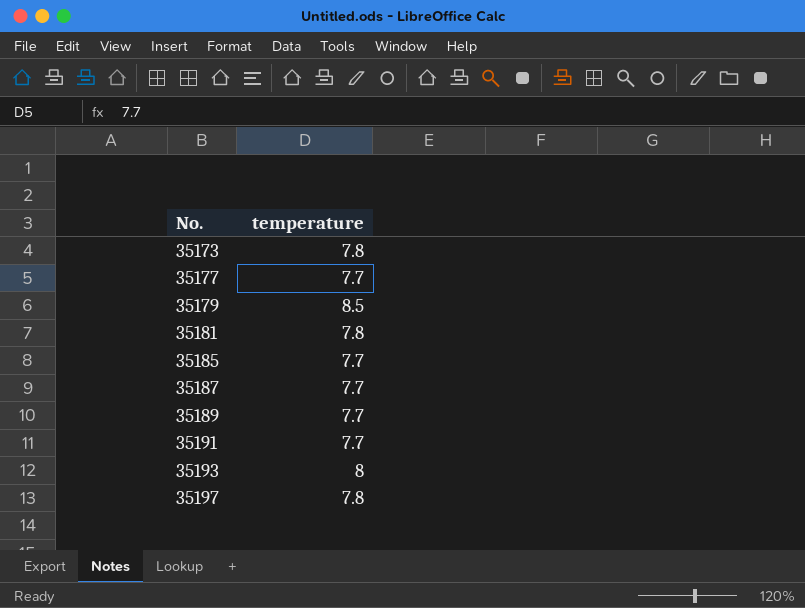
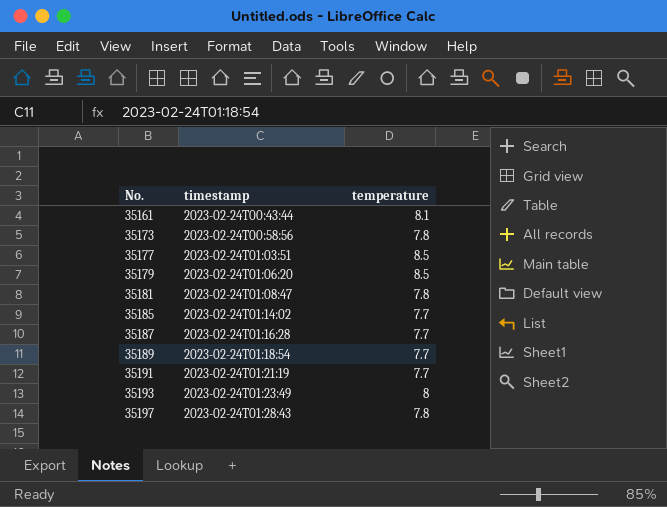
column timestamp | position: none -> 2
row 35161: none -> 2023-02-24T00:43:44 | 8.1
35177 | temperature: 7.7 -> 8.5

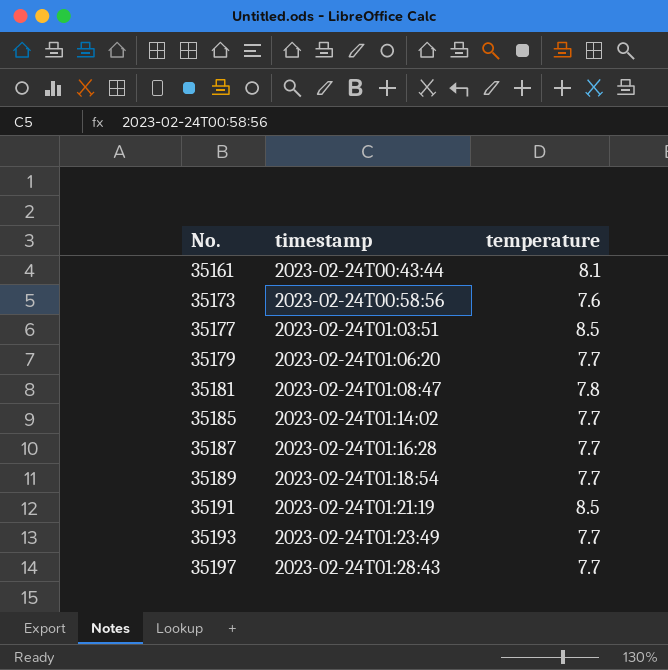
35173 | temperature: 7.8 -> 7.6
35179 | temperature: 8.5 -> 7.7
35191 | temperature: 7.7 -> 8.5
35193 | temperature: 8 -> 7.7
35197 | temperature: 7.8 -> 7.7

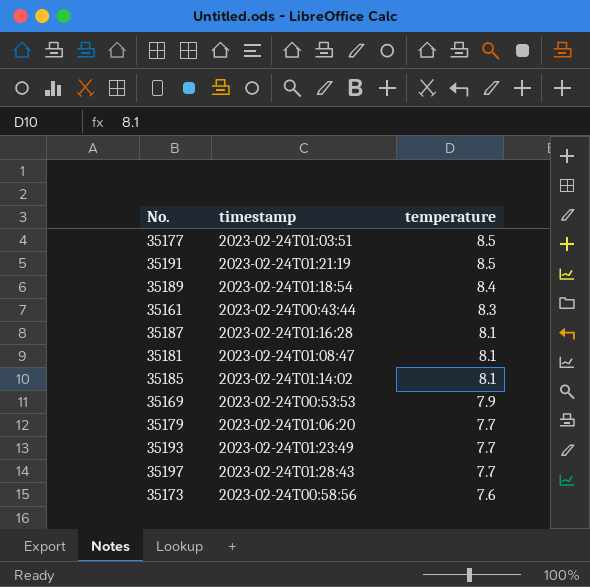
row order: No. ascending -> temperature descending
35189 | temperature: 7.7 -> 8.4
35161 | temperature: 8.1 -> 8.3
35187 | temperature: 7.7 -> 8.1
35181 | temperature: 7.8 -> 8.1
35185 | temperature: 7.7 -> 8.1
row 35169: none -> 2023-02-24T00:53:53 | 7.9

